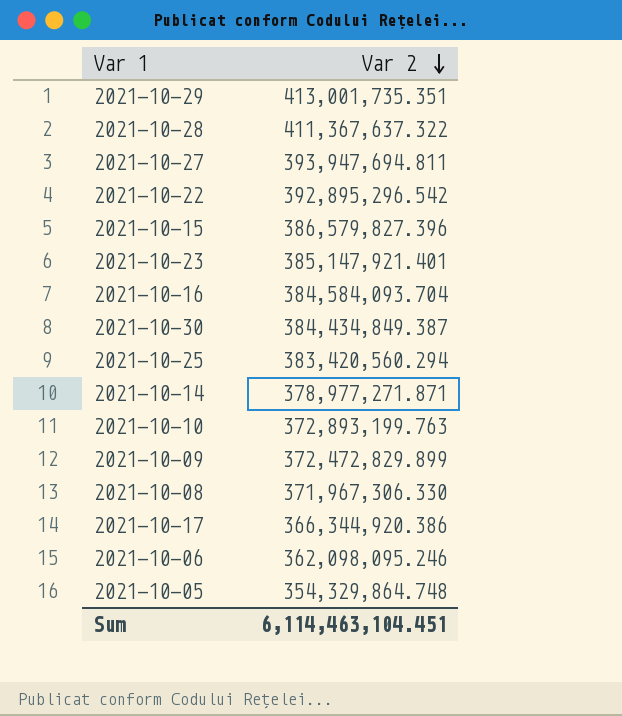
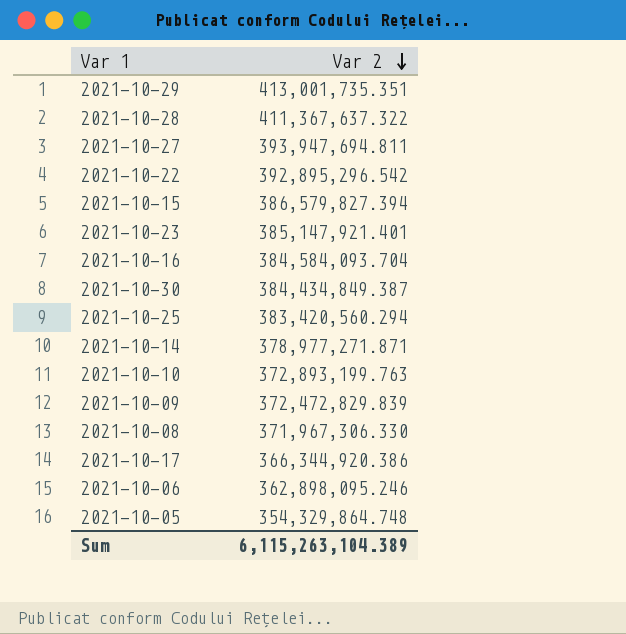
2021-10-15 | Var 2: 386,579,827.396 -> 386,579,827.394
2021-10-09 | Var 2: 372,472,829.899 -> 372,472,829.839
2021-10-06 | Var 2: 362,098,095.246 -> 362,898,095.246
Sum | Var 2: 6,114,463,104.451 -> 6,115,263,104.389

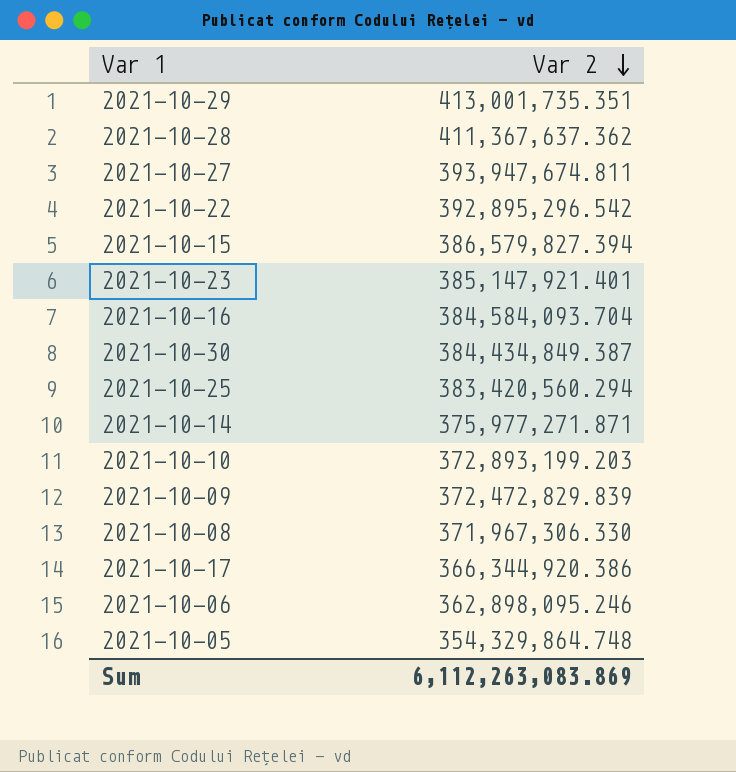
2021-10-28 | Var 2: 411,367,637.322 -> 411,367,637.362
2021-10-27 | Var 2: 393,947,694.811 -> 393,947,674.811
2021-10-14 | Var 2: 378,977,271.871 -> 375,977,271.871
2021-10-10 | Var 2: 372,893,199.763 -> 372,893,199.203
Sum | Var 2: 6,115,263,104.389 -> 6,112,263,083.869

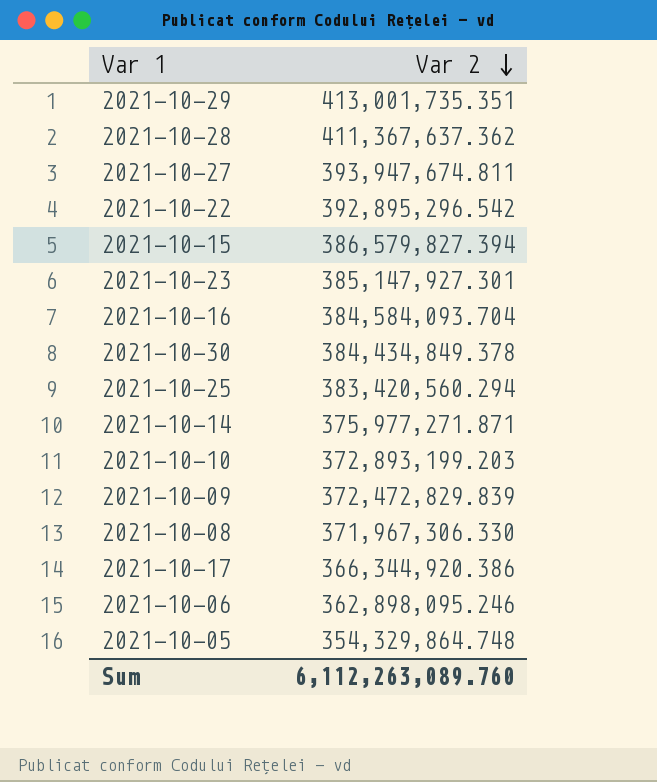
2021-10-23 | Var 2: 385,147,921.401 -> 385,147,927.301
2021-10-30 | Var 2: 384,434,849.387 -> 384,434,849.378
Sum | Var 2: 6,112,263,083.869 -> 6,112,263,089.760

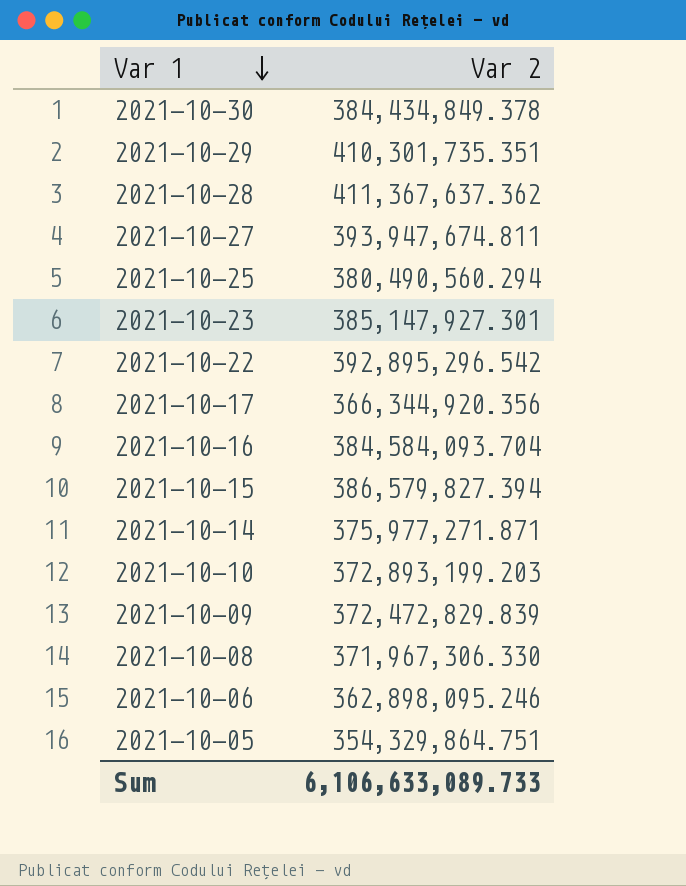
row order: Var 2 descending -> Var 1 descending
2021-10-29 | Var 2: 413,001,735.351 -> 410,301,735.351
2021-10-25 | Var 2: 383,420,560.294 -> 380,490,560.294
2021-10-17 | Var 2: 366,344,920.386 -> 366,344,920.356
2021-10-05 | Var 2: 354,329,864.748 -> 354,329,864.751
Sum | Var 2: 6,112,263,089.760 -> 6,106,633,089.733

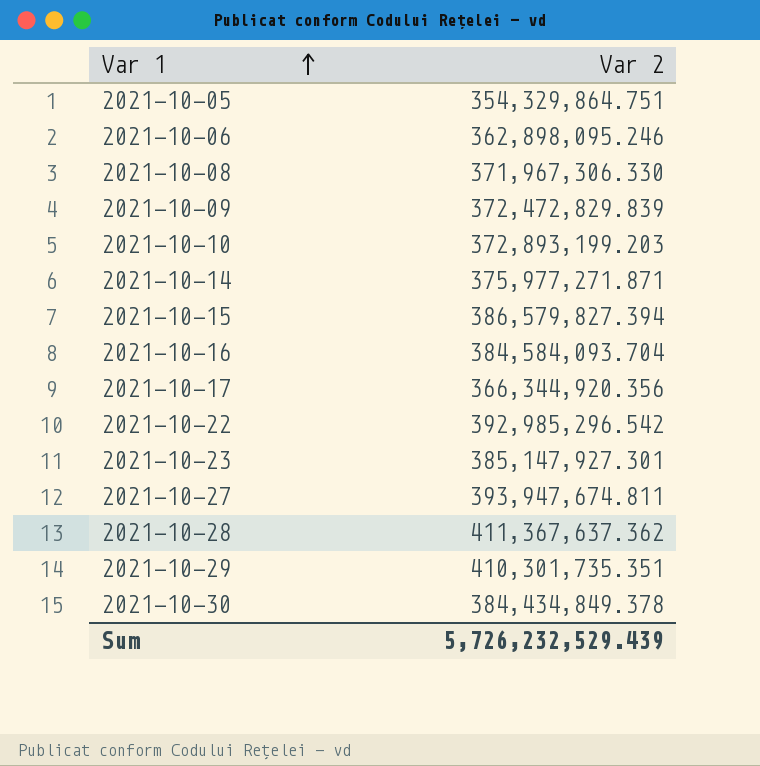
row order: Var 1 descending -> Var 1 ascending
row 2021-10-25: 380,490,560.294 -> none
2021-10-22 | Var 2: 392,895,296.542 -> 392,985,296.542
Sum | Var 2: 6,106,633,089.733 -> 5,726,232,529.439

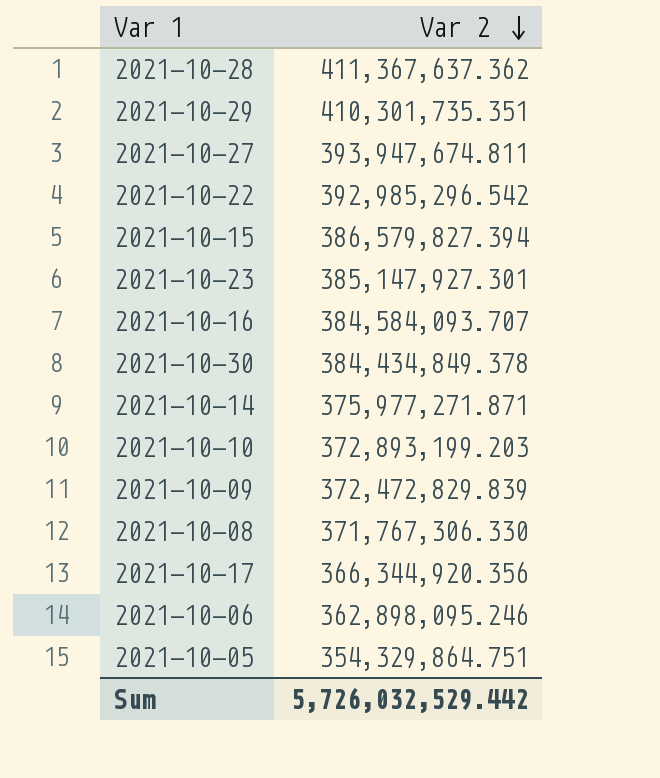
row order: Var 1 ascending -> Var 2 descending
2021-10-16 | Var 2: 384,584,093.704 -> 384,584,093.707
2021-10-08 | Var 2: 371,967,306.330 -> 371,767,306.330
Sum | Var 2: 5,726,232,529.439 -> 5,726,032,529.442

